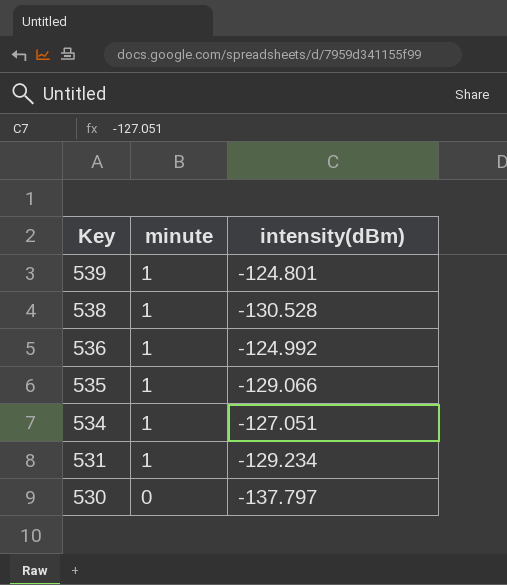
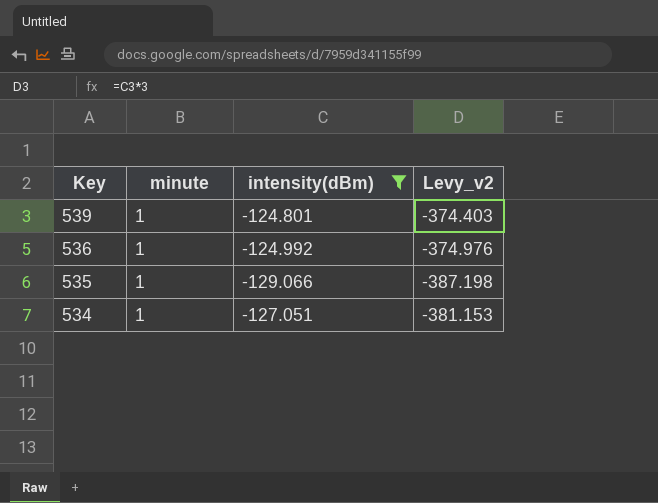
filter: none -> intensity(dBm) >= -129.066
column Levy_v2 | formula: none -> [intensity(dBm)] * 3

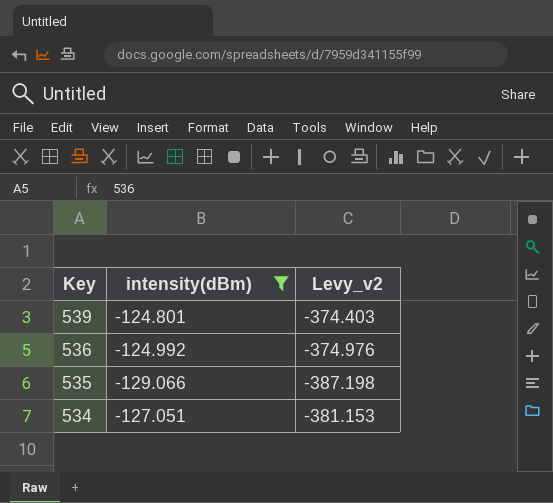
column minute | position: 2 -> none

